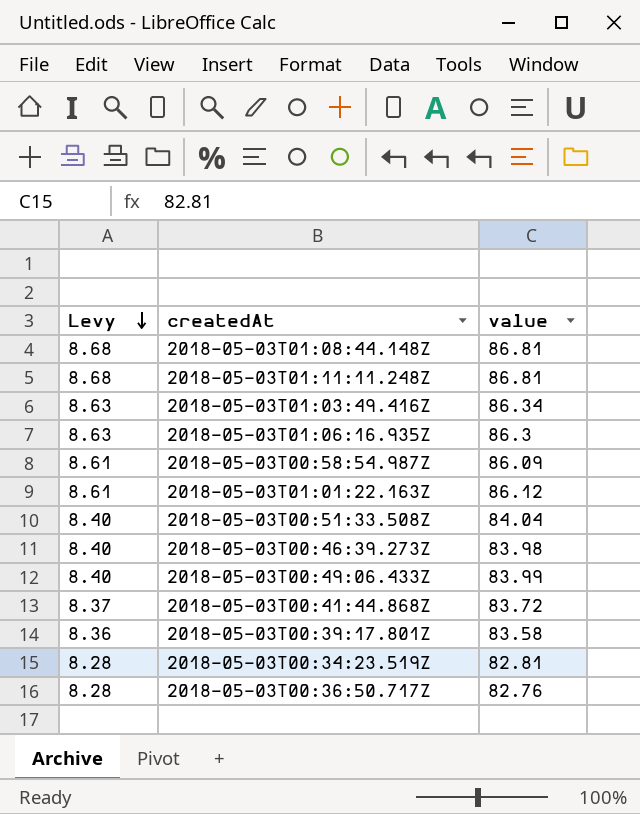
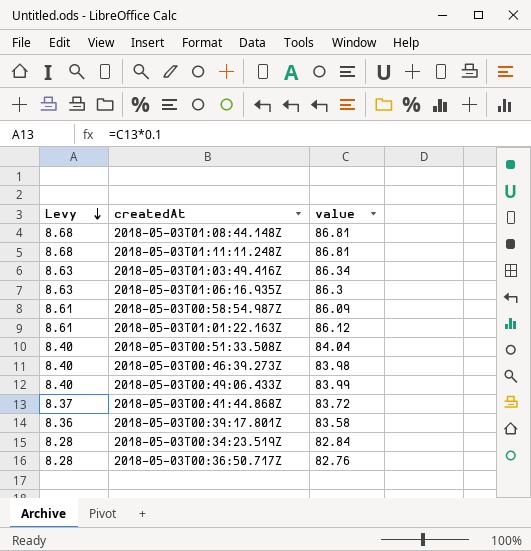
2018-05-03T00:34:23.519Z | value: 82.81 -> 82.84

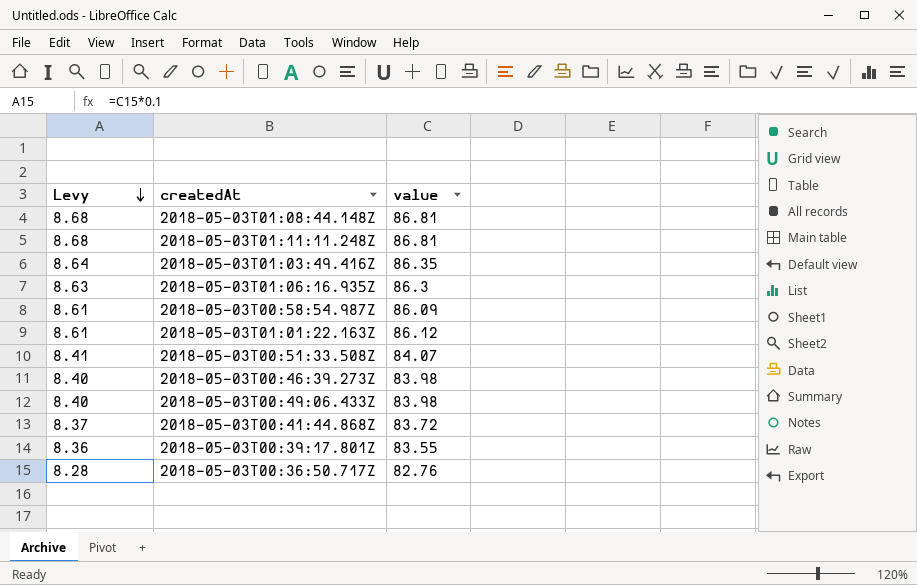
row 2018-05-03T00:34:23.519Z: 8.28 | 82.84 -> none
2018-05-03T01:03:49.416Z | Levy: 8.63 -> 8.64
2018-05-03T01:03:49.416Z | value: 86.34 -> 86.35
2018-05-03T00:51:33.508Z | Levy: 8.40 -> 8.41
2018-05-03T00:51:33.508Z | value: 84.04 -> 84.07
2018-05-03T00:49:06.433Z | value: 83.99 -> 83.98
2018-05-03T00:39:17.801Z | value: 83.58 -> 83.55

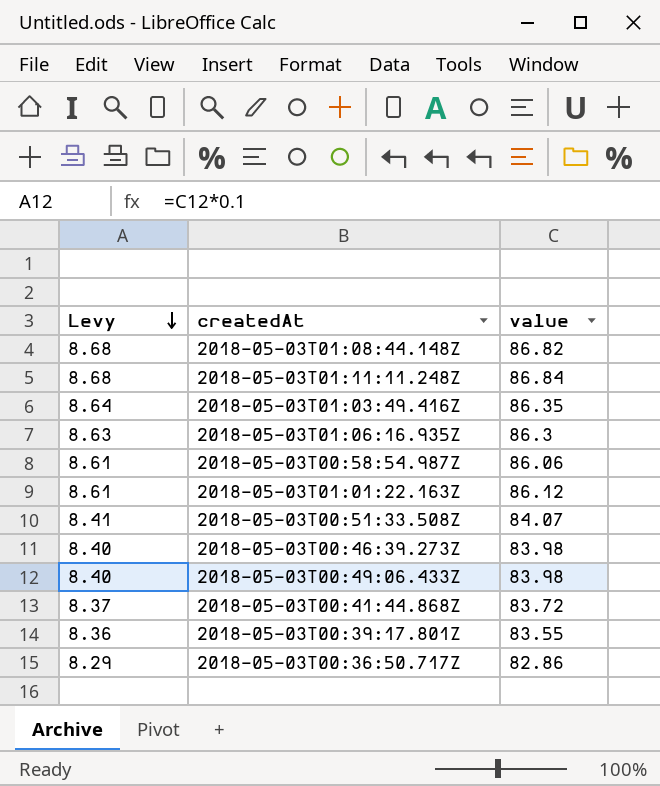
2018-05-03T01:08:44.148Z | value: 86.81 -> 86.82
2018-05-03T01:11:11.248Z | value: 86.81 -> 86.84
2018-05-03T00:58:54.987Z | value: 86.09 -> 86.06
2018-05-03T00:36:50.717Z | Levy: 8.28 -> 8.29
2018-05-03T00:36:50.717Z | value: 82.76 -> 82.86

